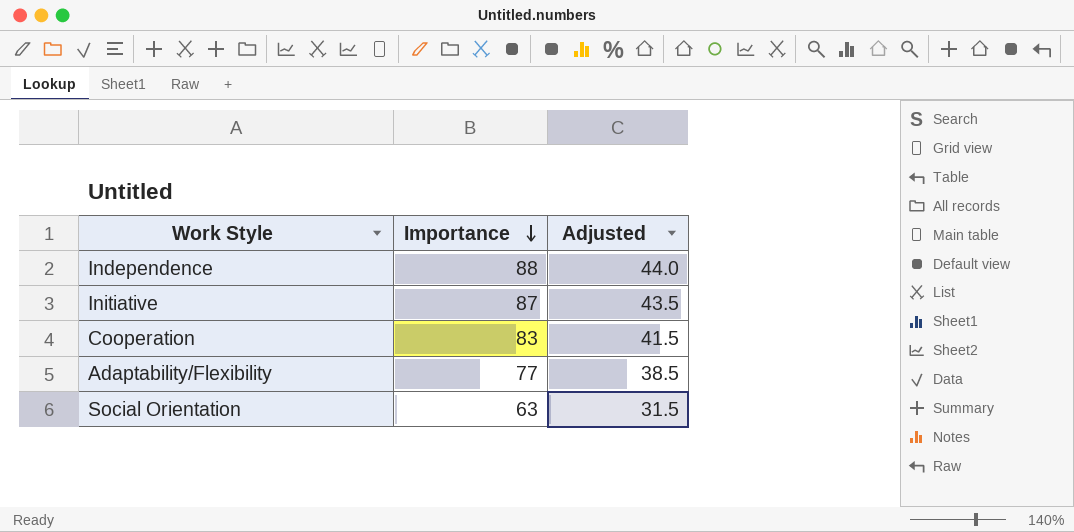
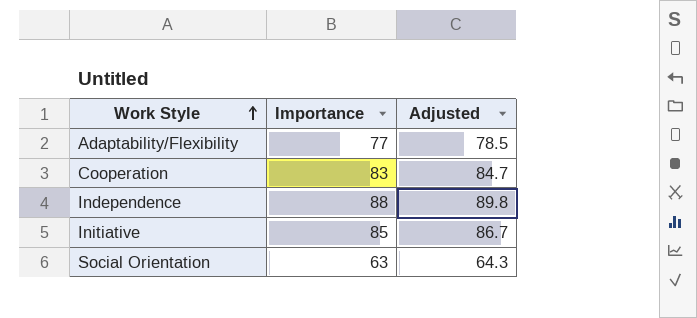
row order: Importance descending -> Work Style ascending
column Adjusted | formula: [Importance] * 0.5 -> [Importance] * 1.02
Initiative | Importance: 87 -> 85

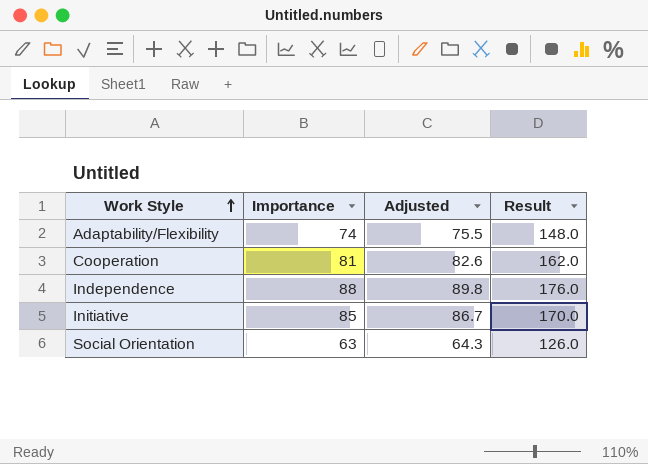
column Result | formula: none -> [Importance] * 2
Adaptability/Flexibility | Importance: 77 -> 74
Adaptability/Flexibility | Adjusted: 78.5 -> 75.5
Cooperation | Importance: 83 -> 81
Cooperation | Adjusted: 84.7 -> 82.6

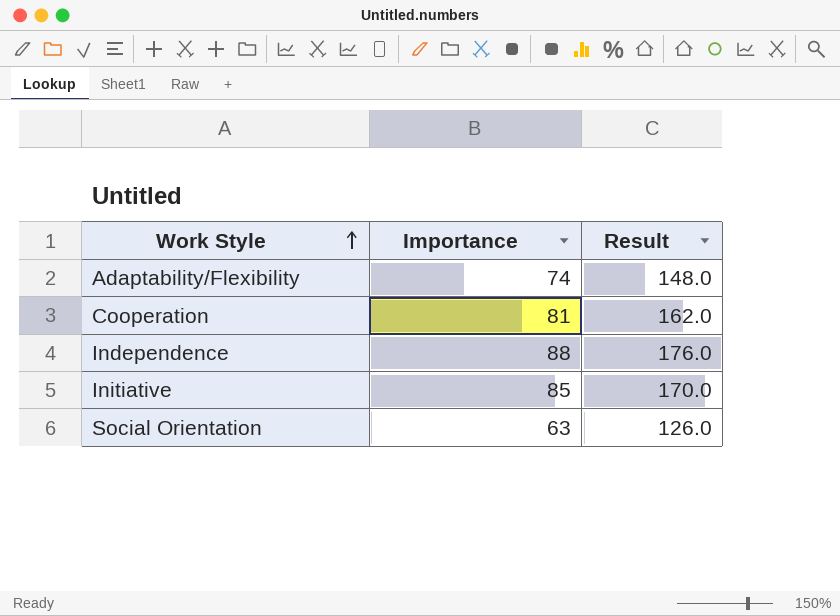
column Adjusted | formula: [Importance] * 1.02 -> none

